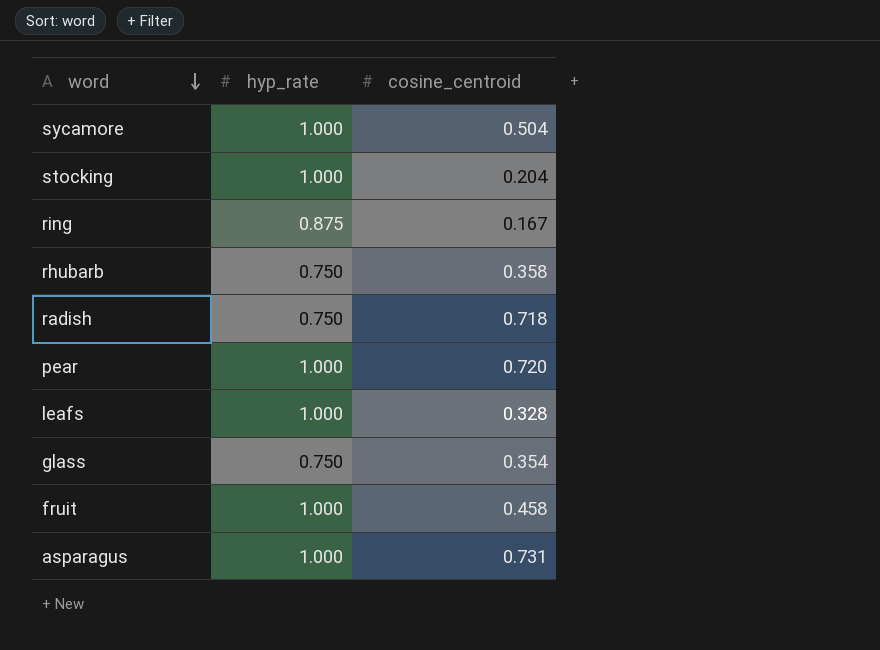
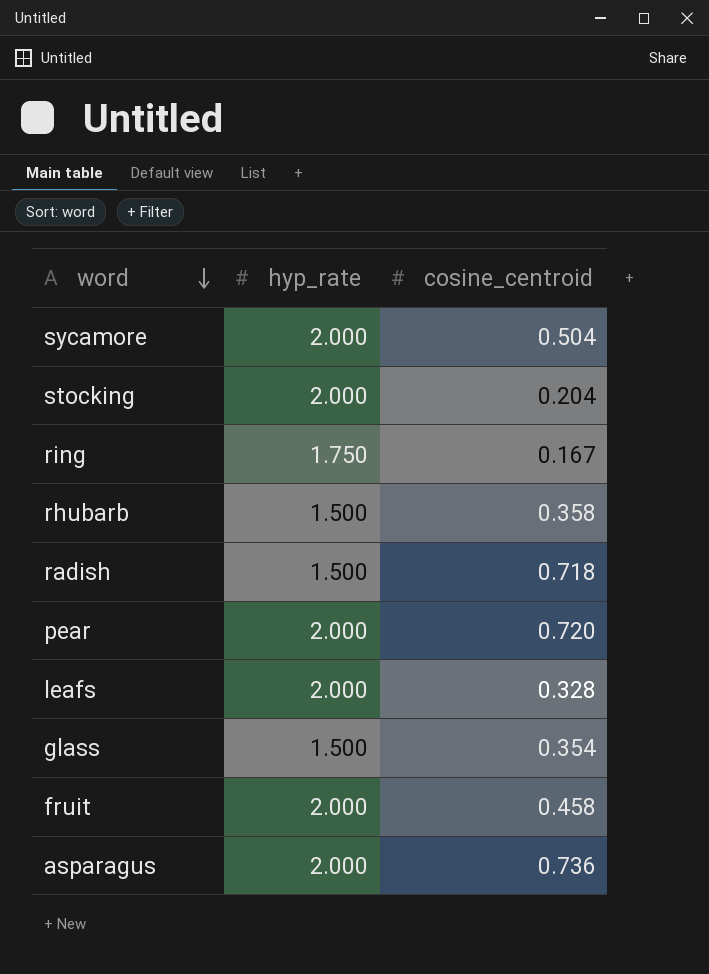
sycamore | hyp_rate: 1.000 -> 2.000
stocking | hyp_rate: 1.000 -> 2.000
ring | hyp_rate: 0.875 -> 1.750
rhubarb | hyp_rate: 0.750 -> 1.500
radish | hyp_rate: 0.750 -> 1.500
pear | hyp_rate: 1.000 -> 2.000
leafs | hyp_rate: 1.000 -> 2.000
glass | hyp_rate: 0.750 -> 1.500
fruit | hyp_rate: 1.000 -> 2.000
asparagus | hyp_rate: 1.000 -> 2.000
asparagus | cosine_centroid: 0.731 -> 0.736

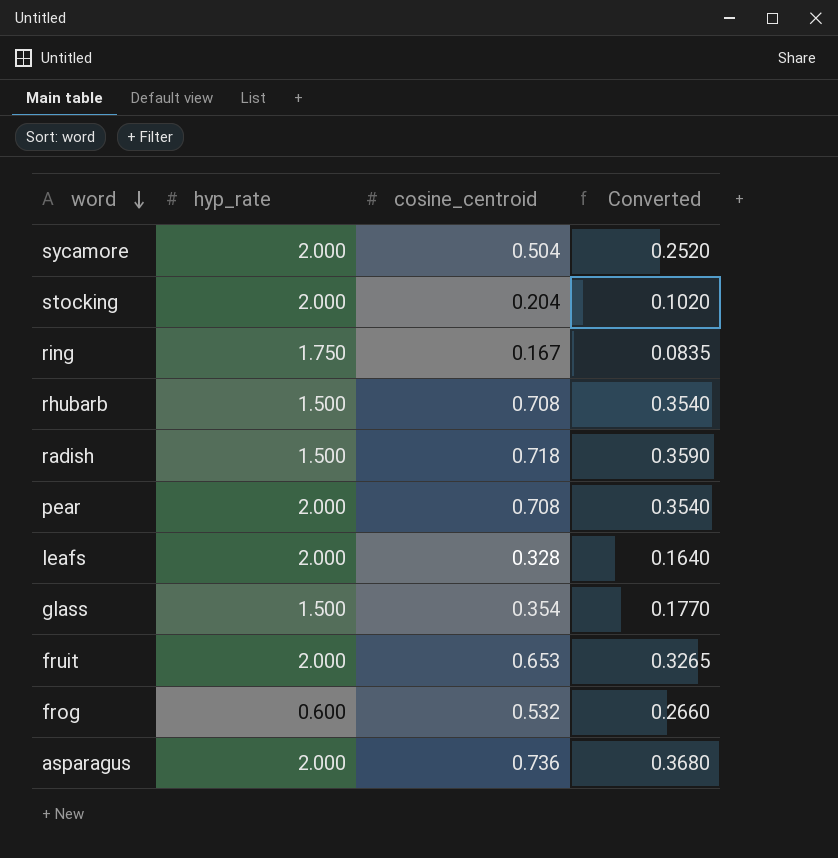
column Converted | formula: none -> [cosine_centroid] * 0.5
rhubarb | cosine_centroid: 0.358 -> 0.708
pear | cosine_centroid: 0.720 -> 0.708
fruit | cosine_centroid: 0.458 -> 0.653
row frog: none -> 0.600 | 0.532 | 0.2660

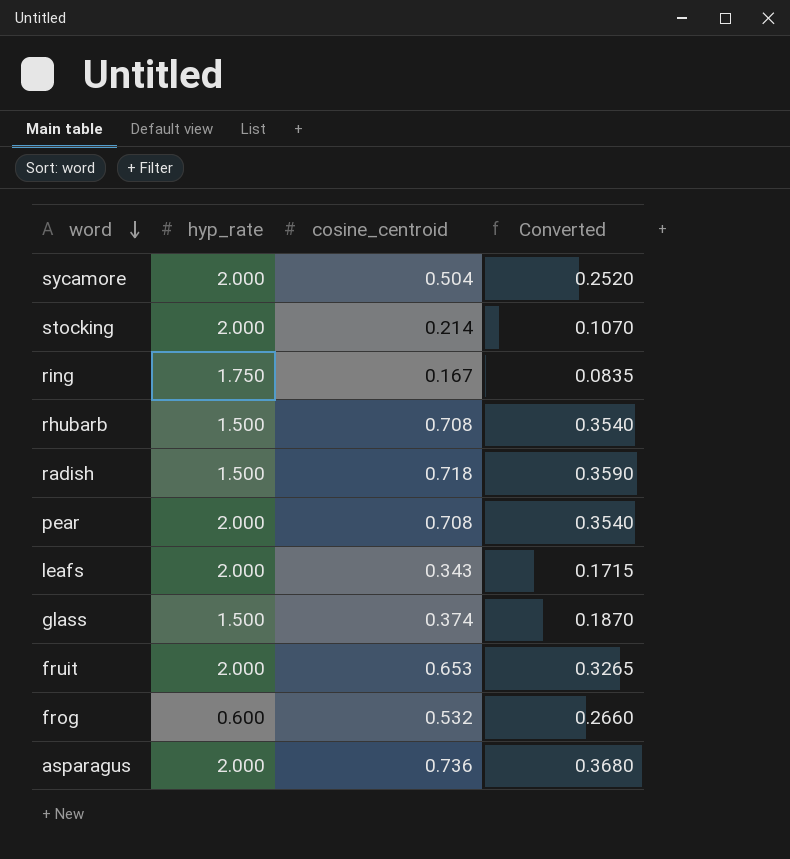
stocking | cosine_centroid: 0.204 -> 0.214
stocking | Converted: 0.1020 -> 0.1070
leafs | cosine_centroid: 0.328 -> 0.343
leafs | Converted: 0.1640 -> 0.1715
glass | cosine_centroid: 0.354 -> 0.374
glass | Converted: 0.1770 -> 0.1870

